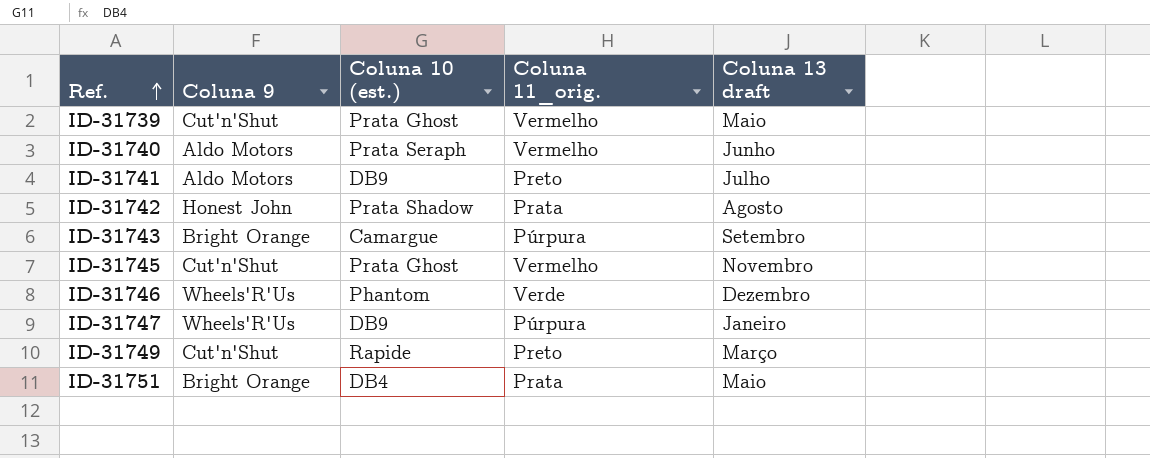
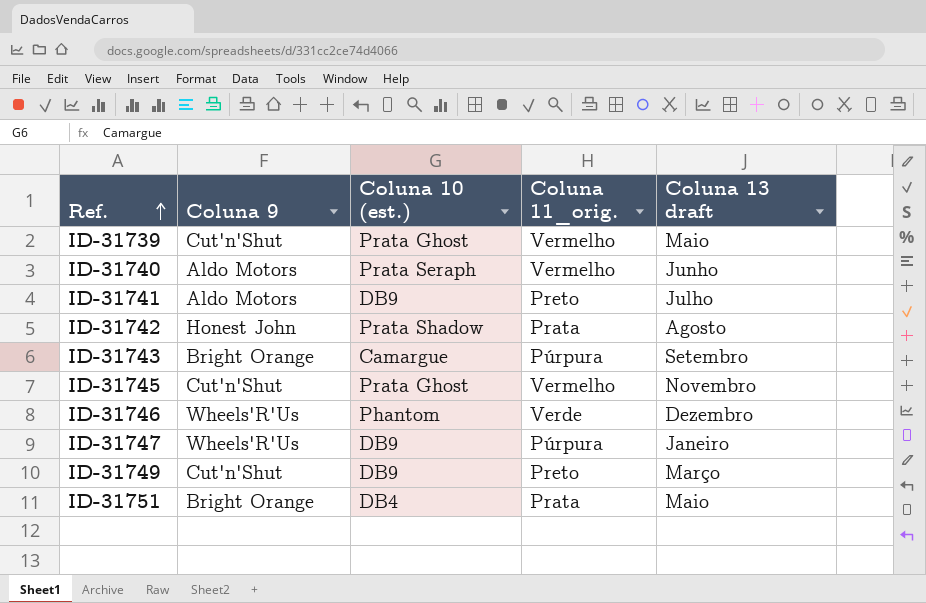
ID-31749 | Coluna 10 (est.): Rapide -> DB9

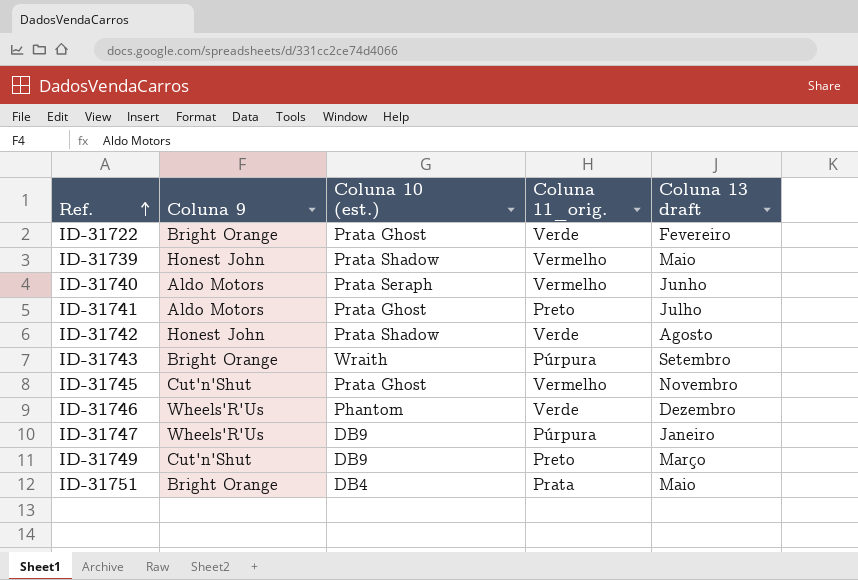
row ID-31722: none -> Bright Orange | Prata Ghost | Verde | Fevereiro
ID-31739 | Coluna 9: Cut'n'Shut -> Honest John
ID-31739 | Coluna 10 (est.): Prata Ghost -> Prata Shadow
ID-31741 | Coluna 10 (est.): DB9 -> Prata Ghost
ID-31742 | Coluna 11_orig.: Prata -> Verde
ID-31743 | Coluna 10 (est.): Camargue -> Wraith

